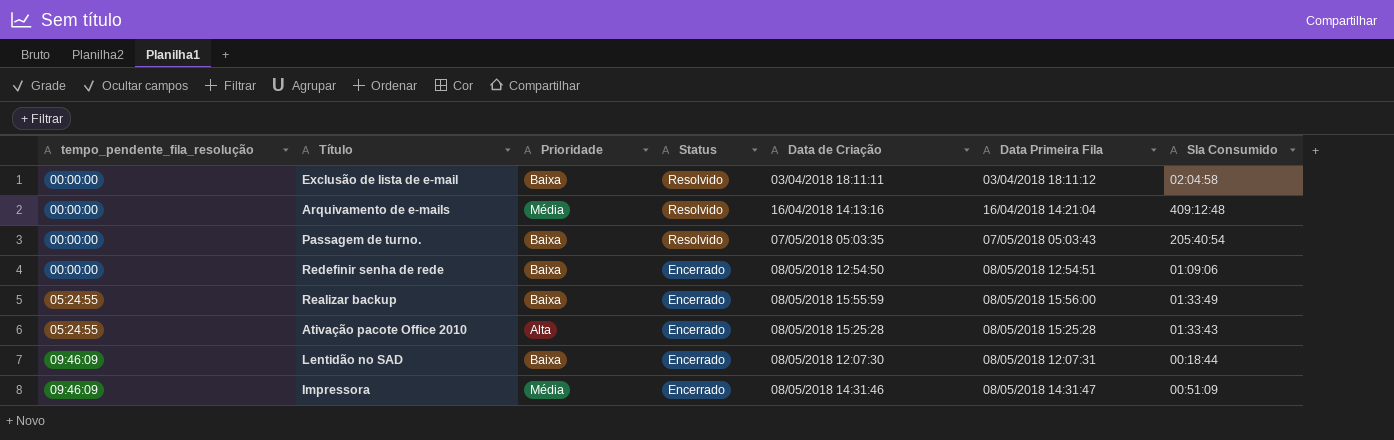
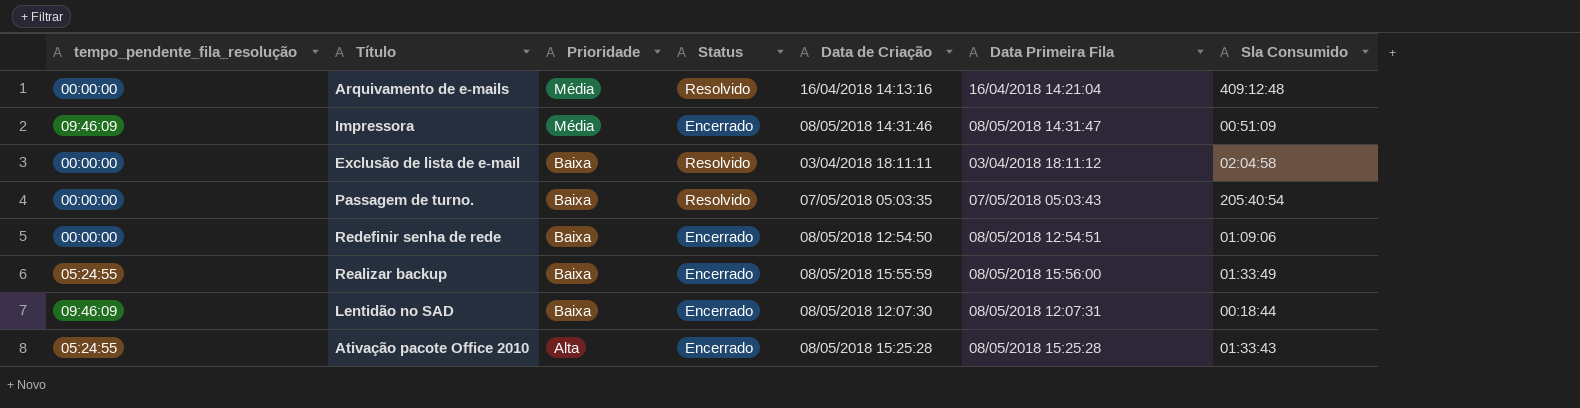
row order: tempo_pendente_fila_resolução ascending -> Prioridade descending

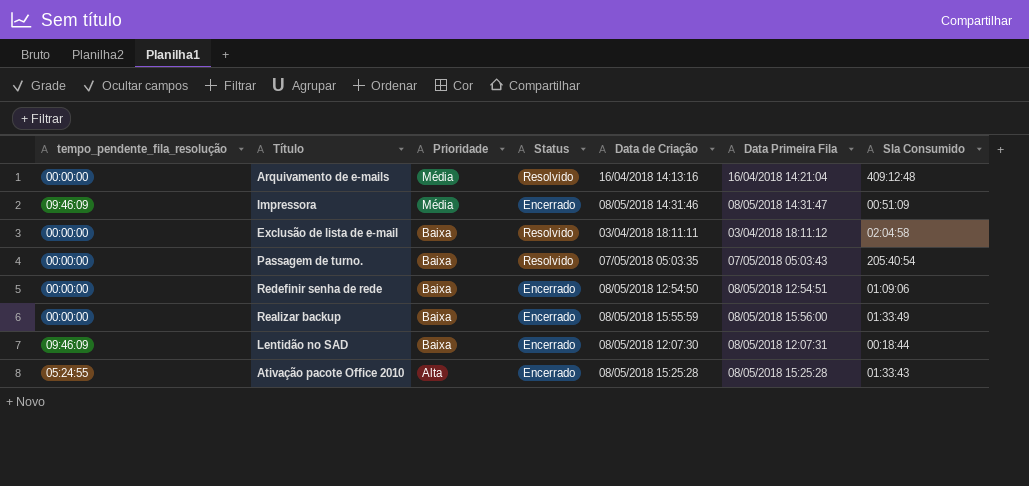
Realizar backup | tempo_pendente_fila_resolução: 05:24:55 -> 00:00:00

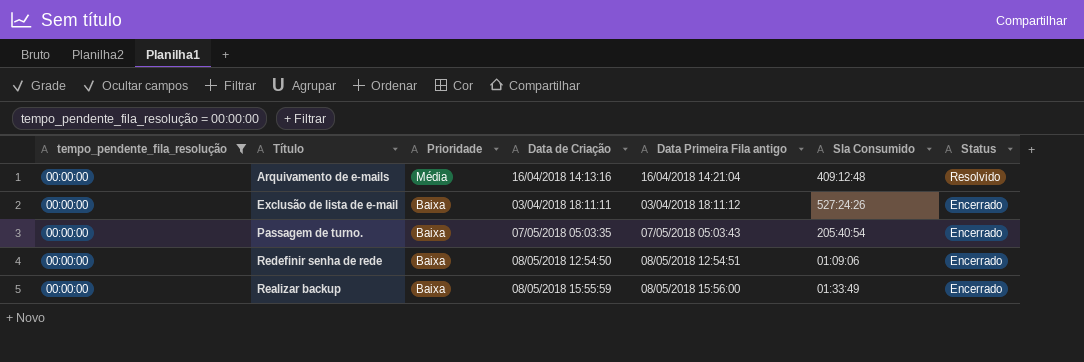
filter: none -> tempo_pendente_fila_resolução = 00:00:00
column name: Data Primeira Fila -> Data Primeira Fila antigo
column Status | position: 4 -> 7
Exclusão de lista de e-mail | Sla Consumido: 02:04:58 -> 527:24:26
Exclusão de lista de e-mail | Status: Resolvido -> Encerrado
Passagem de turno. | Status: Resolvido -> Encerrado

